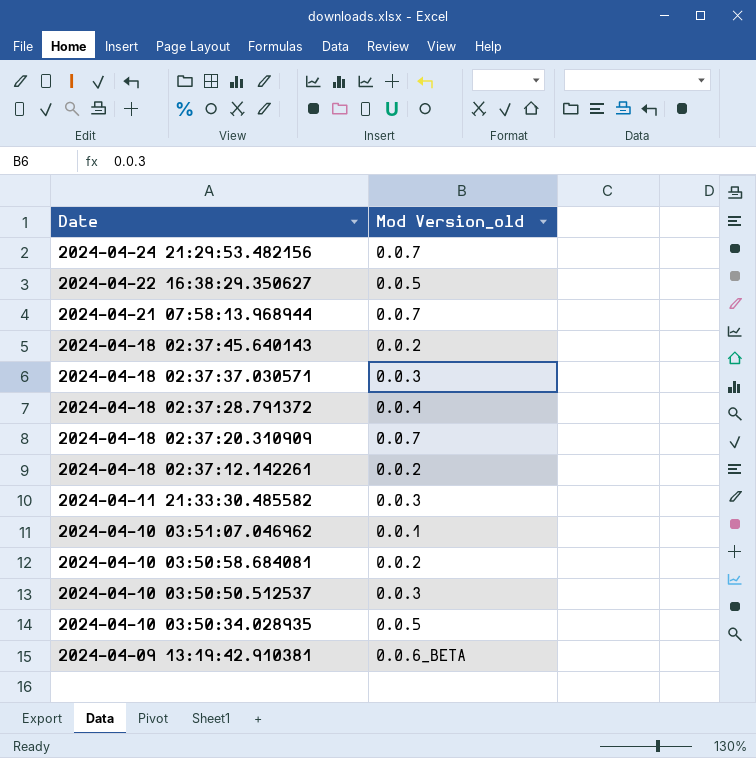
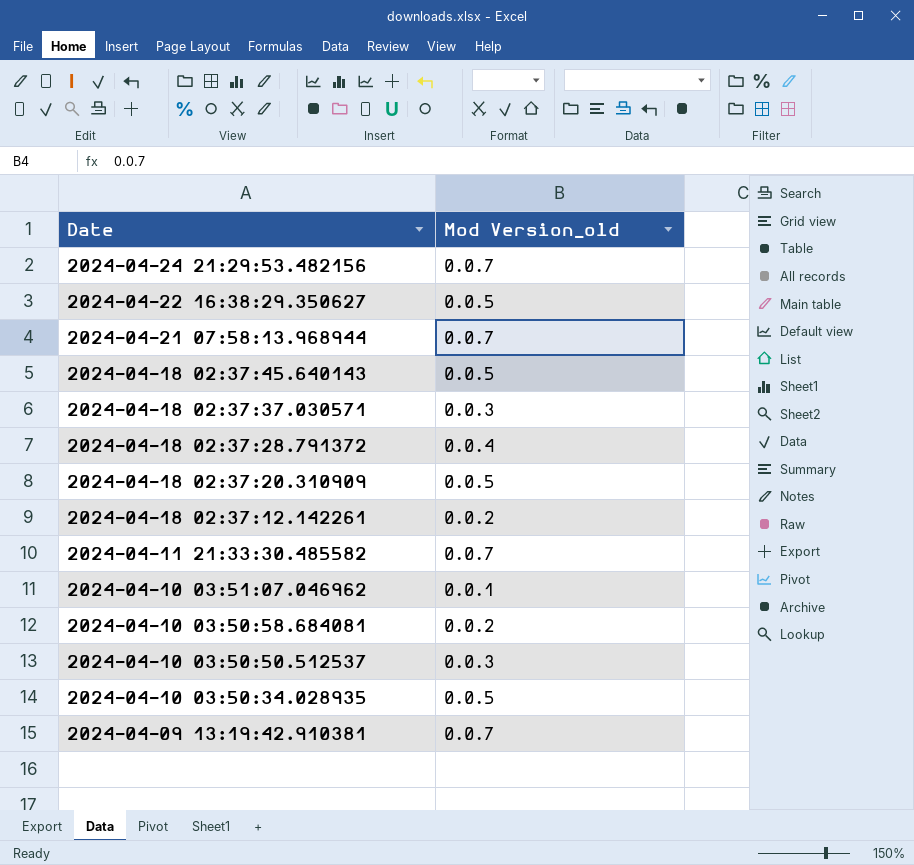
2024-04-18 02:37:45.640143 | Mod Version_old: 0.0.2 -> 0.0.5
2024-04-18 02:37:20.310909 | Mod Version_old: 0.0.7 -> 0.0.5
2024-04-11 21:33:30.485582 | Mod Version_old: 0.0.3 -> 0.0.7
2024-04-09 13:19:42.910381 | Mod Version_old: 0.0.6_BETA -> 0.0.7

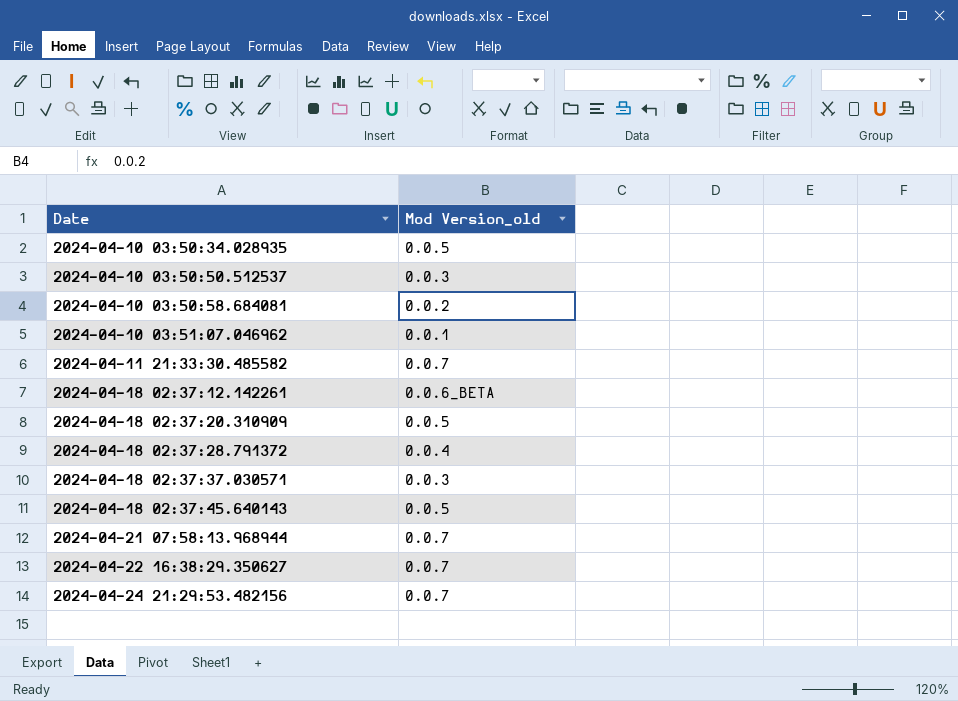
row order: Date descending -> Date ascending
row 2024-04-09 13:19:42.910381: 0.0.7 -> none
2024-04-18 02:37:12.142261 | Mod Version_old: 0.0.2 -> 0.0.6_BETA
2024-04-22 16:38:29.350627 | Mod Version_old: 0.0.5 -> 0.0.7

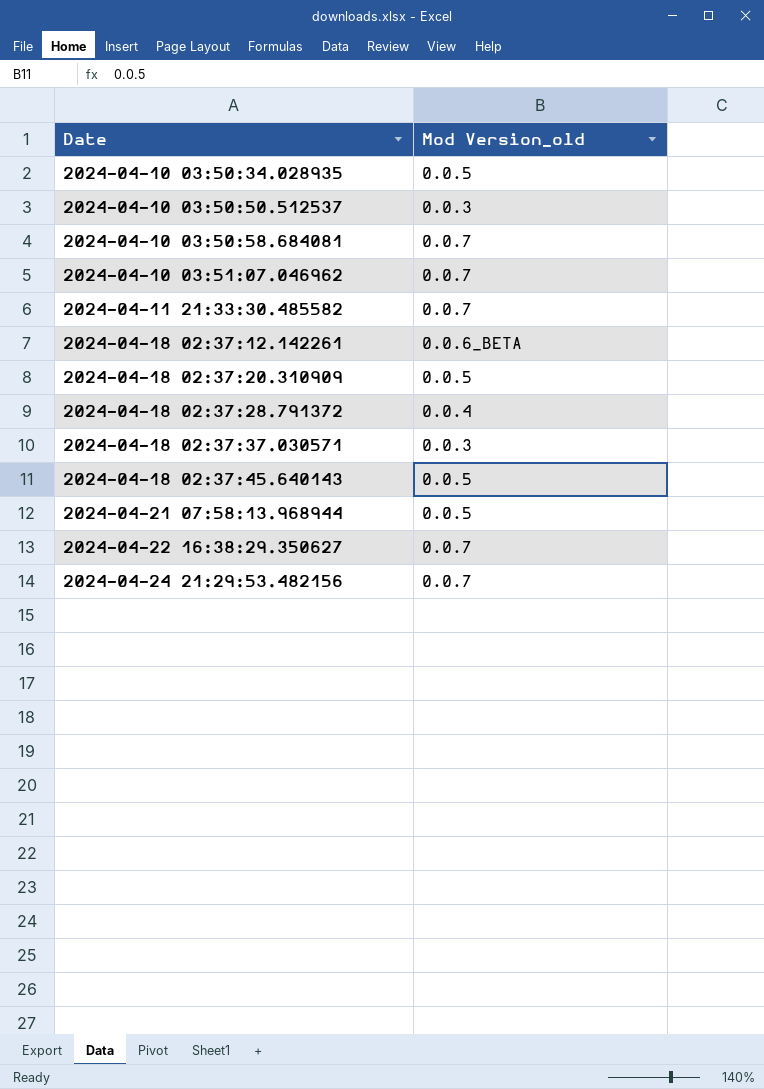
2024-04-10 03:50:58.684081 | Mod Version_old: 0.0.2 -> 0.0.7
2024-04-10 03:51:07.046962 | Mod Version_old: 0.0.1 -> 0.0.7
2024-04-21 07:58:13.968944 | Mod Version_old: 0.0.7 -> 0.0.5

